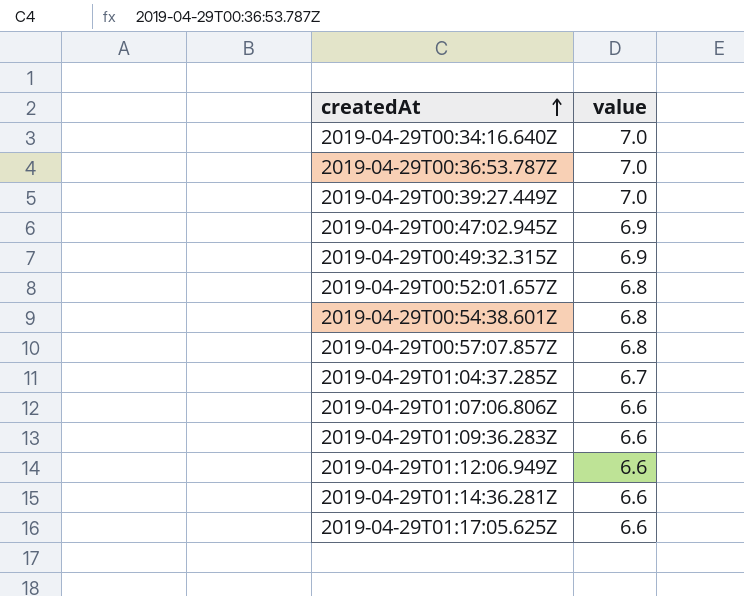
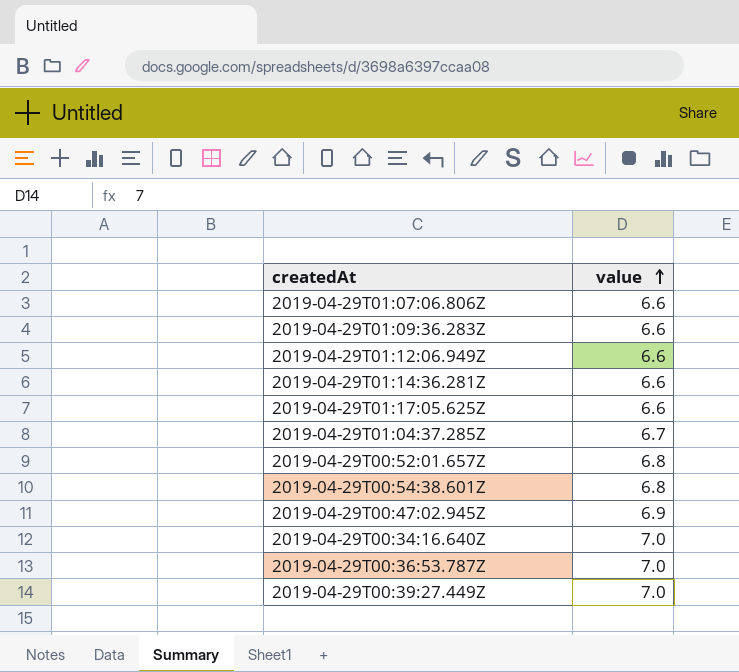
row order: createdAt ascending -> value ascending
row 2019-04-29T00:49:32.315Z: 6.9 -> none
row 2019-04-29T00:57:07.857Z: 6.8 -> none

